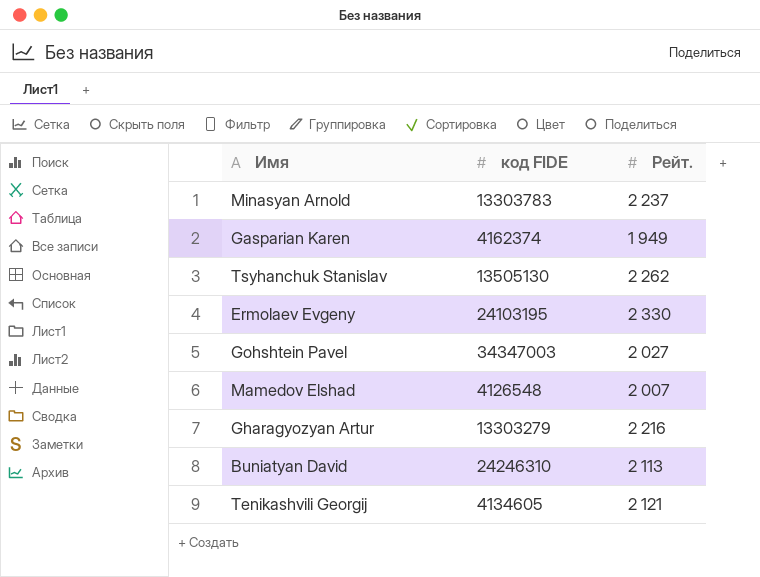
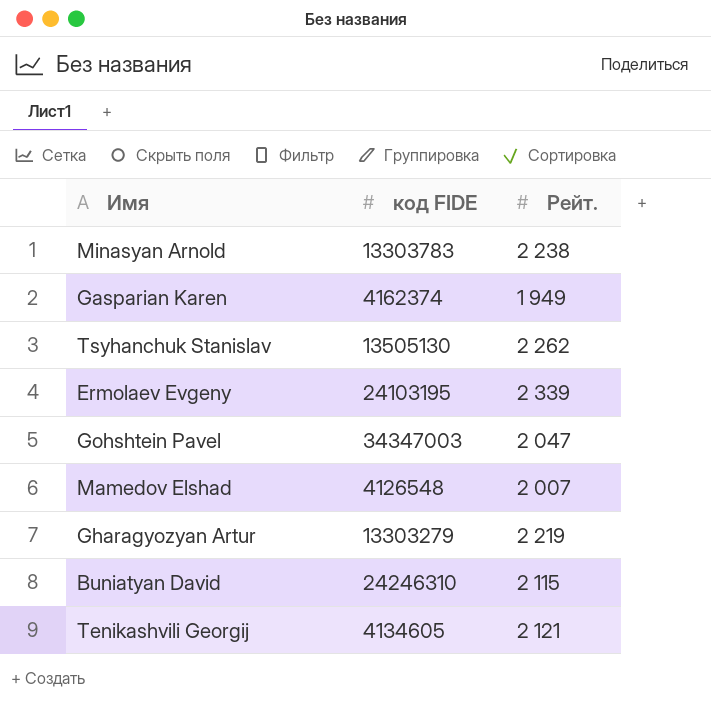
Minasyan Arnold | Рейт.: 2 237 -> 2 238
Ermolaev Evgeny | Рейт.: 2 330 -> 2 339
Gohshtein Pavel | Рейт.: 2 027 -> 2 047
Gharagyozyan Artur | Рейт.: 2 216 -> 2 219
Buniatyan David | Рейт.: 2 113 -> 2 115

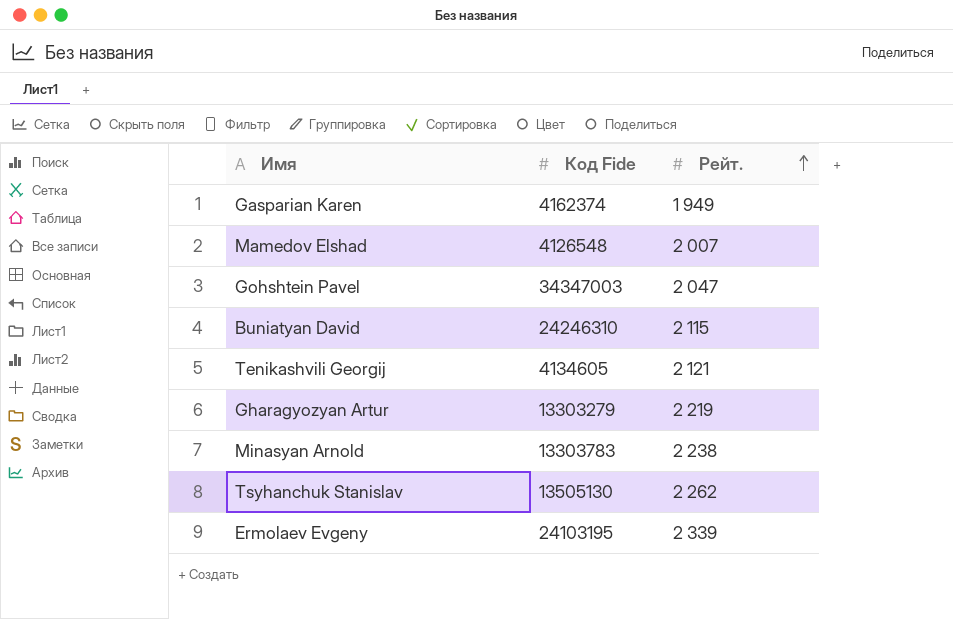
row order: none -> Рейт. ascending
column name: код FIDE -> Код Fide

